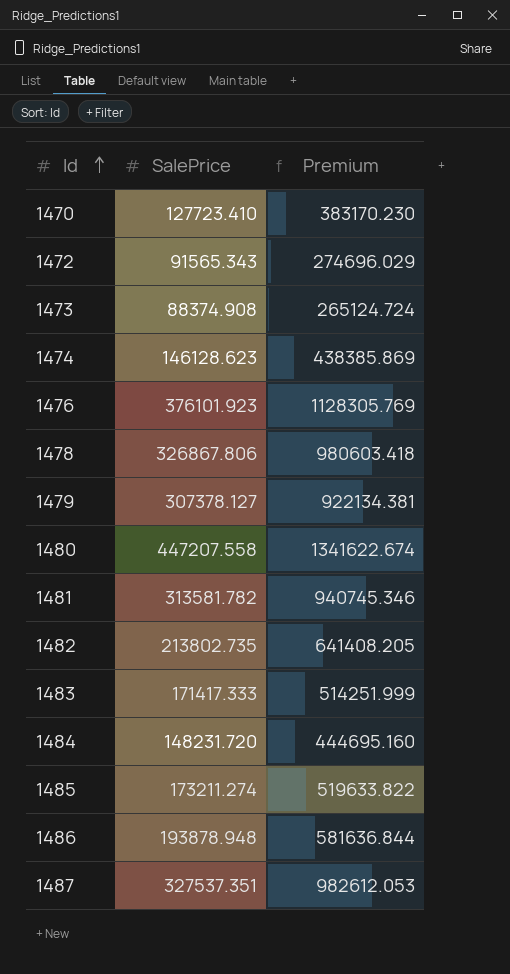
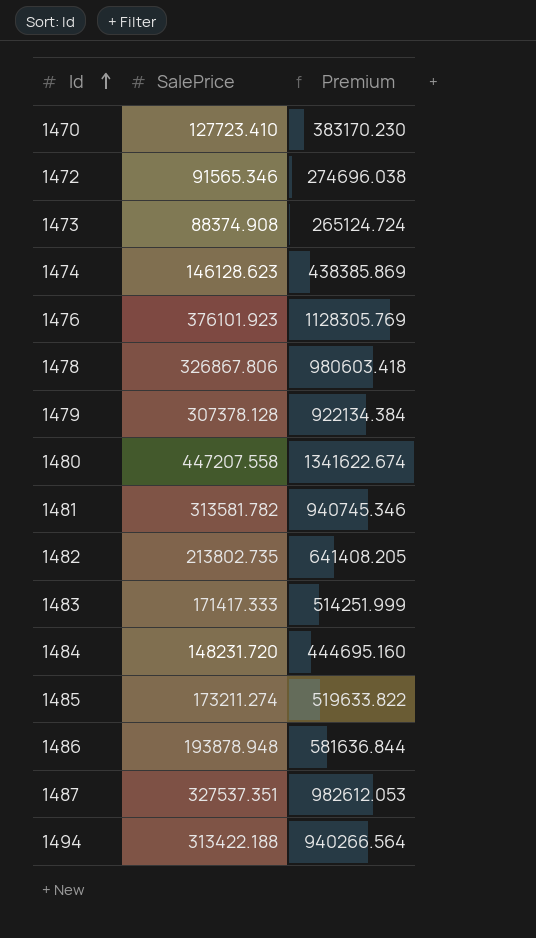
1472 | SalePrice: 91565.343 -> 91565.346
1472 | Premium: 274696.029 -> 274696.038
1479 | SalePrice: 307378.127 -> 307378.128
1479 | Premium: 922134.381 -> 922134.384
row 1494: none -> 313422.188 | 940266.564

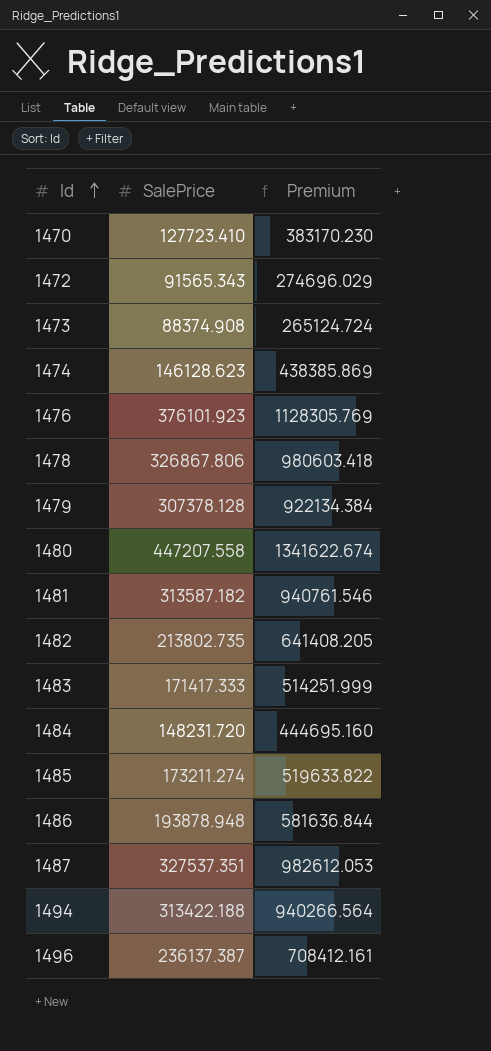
1472 | SalePrice: 91565.346 -> 91565.343
1472 | Premium: 274696.038 -> 274696.029
1481 | SalePrice: 313581.782 -> 313587.182
1481 | Premium: 940745.346 -> 940761.546
row 1496: none -> 236137.387 | 708412.161

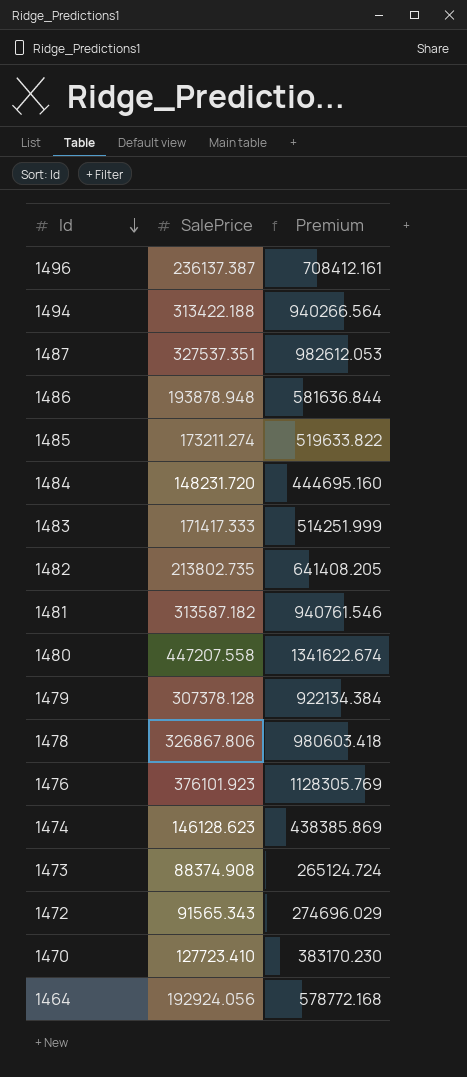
row order: Id ascending -> Id descending
row 1464: none -> 192924.056 | 578772.168

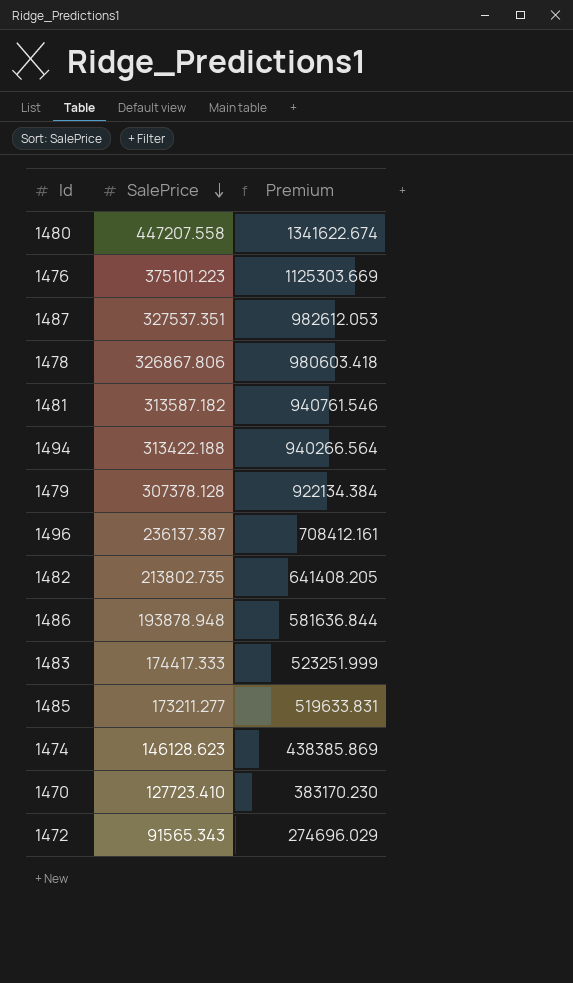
row order: Id descending -> SalePrice descending
row 1484: 148231.720 | 444695.160 -> none
row 1473: 88374.908 | 265124.724 -> none
row 1464: 192924.056 | 578772.168 -> none
1476 | SalePrice: 376101.923 -> 375101.223
1476 | Premium: 1128305.769 -> 1125303.669
1483 | SalePrice: 171417.333 -> 174417.333
1483 | Premium: 514251.999 -> 523251.999
1485 | SalePrice: 173211.274 -> 173211.277
1485 | Premium: 519633.822 -> 519633.831

